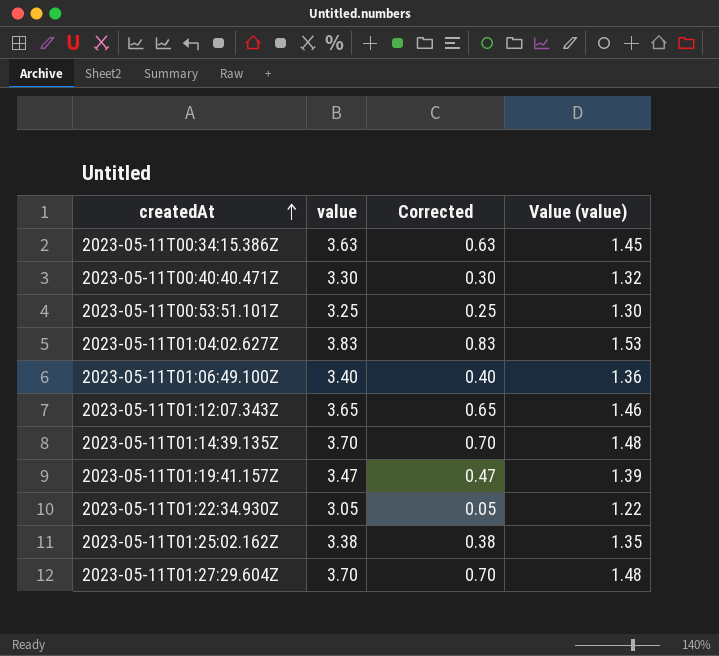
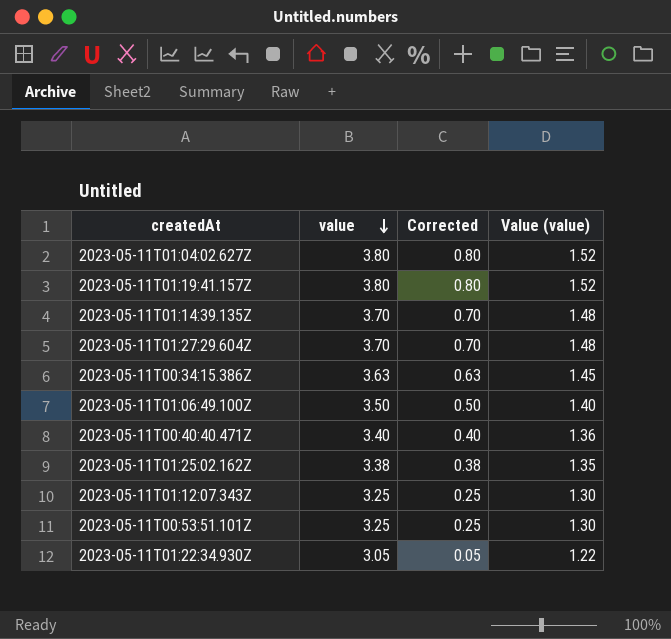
row order: createdAt ascending -> value descending
2023-05-11T01:04:02.627Z | value: 3.83 -> 3.80
2023-05-11T01:04:02.627Z | Corrected: 0.83 -> 0.80
2023-05-11T01:04:02.627Z | Value (value): 1.53 -> 1.52
2023-05-11T01:19:41.157Z | value: 3.47 -> 3.80
2023-05-11T01:19:41.157Z | Corrected: 0.47 -> 0.80
2023-05-11T01:19:41.157Z | Value (value): 1.39 -> 1.52
2023-05-11T01:06:49.100Z | value: 3.40 -> 3.50
2023-05-11T01:06:49.100Z | Corrected: 0.40 -> 0.50
2023-05-11T01:06:49.100Z | Value (value): 1.36 -> 1.40
2023-05-11T00:40:40.471Z | value: 3.30 -> 3.40
2023-05-11T00:40:40.471Z | Corrected: 0.30 -> 0.40
2023-05-11T00:40:40.471Z | Value (value): 1.32 -> 1.36
2023-05-11T01:12:07.343Z | value: 3.65 -> 3.25
2023-05-11T01:12:07.343Z | Corrected: 0.65 -> 0.25
2023-05-11T01:12:07.343Z | Value (value): 1.46 -> 1.30

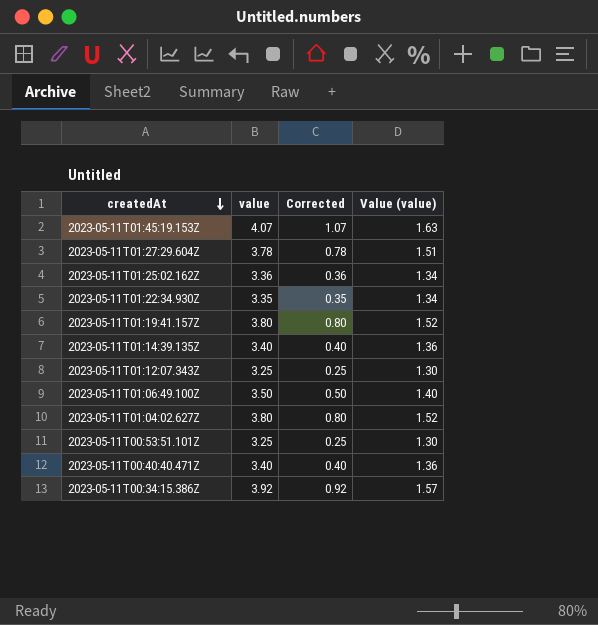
row order: value descending -> createdAt descending
row 2023-05-11T01:45:19.153Z: none -> 4.07 | 1.07 | 1.63
2023-05-11T01:27:29.604Z | value: 3.70 -> 3.78
2023-05-11T01:27:29.604Z | Corrected: 0.70 -> 0.78
2023-05-11T01:27:29.604Z | Value (value): 1.48 -> 1.51
2023-05-11T01:25:02.162Z | value: 3.38 -> 3.36
2023-05-11T01:25:02.162Z | Corrected: 0.38 -> 0.36
2023-05-11T01:25:02.162Z | Value (value): 1.35 -> 1.34
2023-05-11T01:22:34.930Z | value: 3.05 -> 3.35
2023-05-11T01:22:34.930Z | Corrected: 0.05 -> 0.35
2023-05-11T01:22:34.930Z | Value (value): 1.22 -> 1.34
2023-05-11T01:14:39.135Z | value: 3.70 -> 3.40
2023-05-11T01:14:39.135Z | Corrected: 0.70 -> 0.40
2023-05-11T01:14:39.135Z | Value (value): 1.48 -> 1.36
2023-05-11T00:34:15.386Z | value: 3.63 -> 3.92
2023-05-11T00:34:15.386Z | Corrected: 0.63 -> 0.92
2023-05-11T00:34:15.386Z | Value (value): 1.45 -> 1.57

